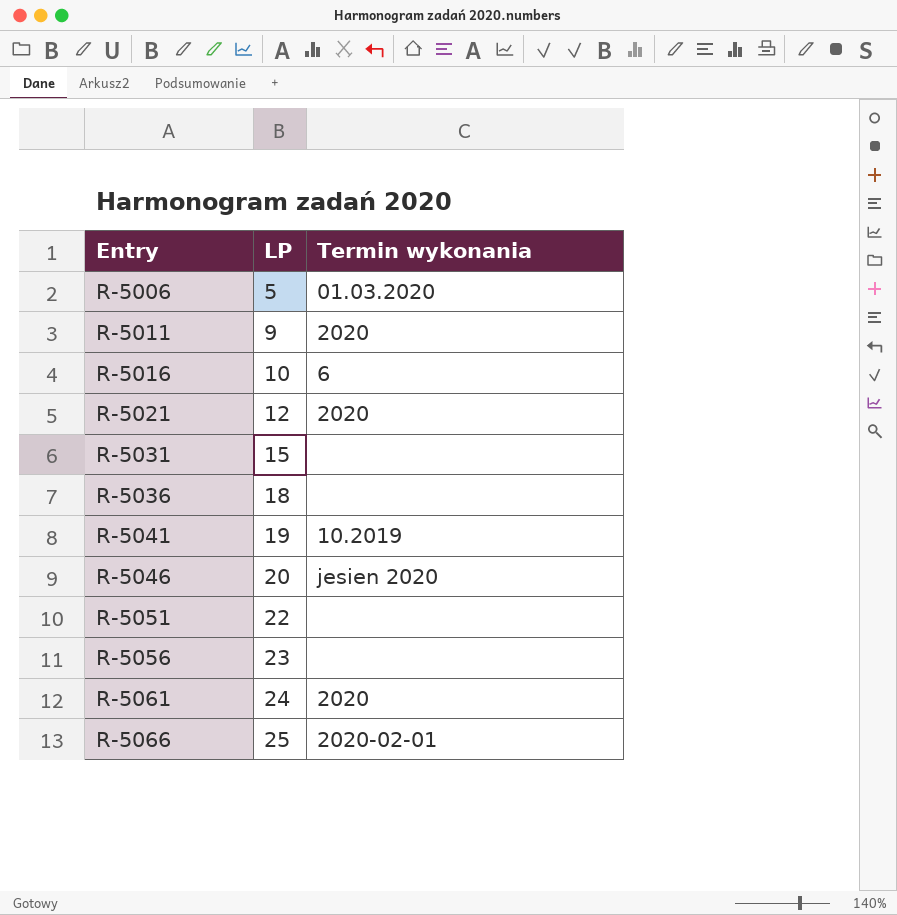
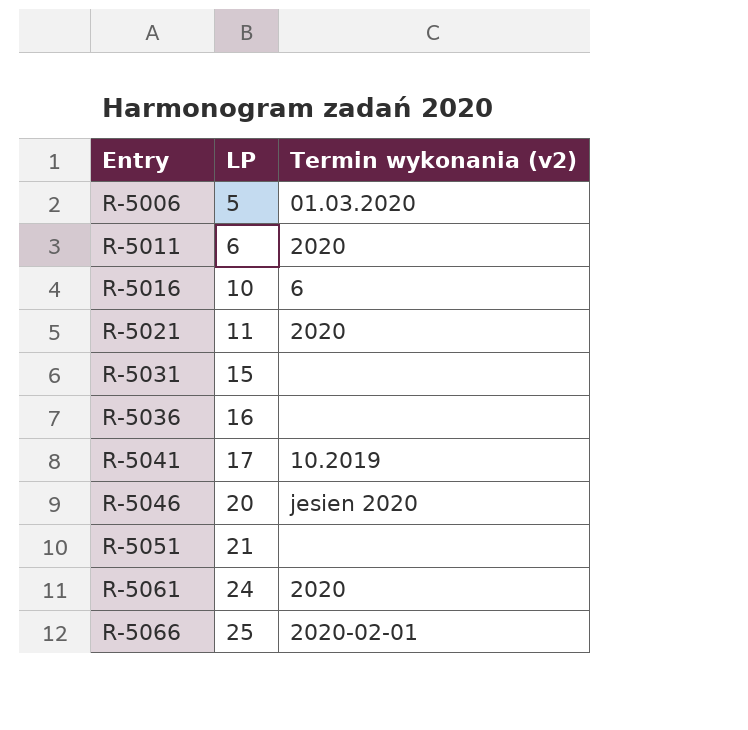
column name: Termin wykonania -> Termin wykonania (v2)
row R-5056: 23 | none -> none
R-5011 | LP: 9 -> 6
R-5021 | LP: 12 -> 11
R-5036 | LP: 18 -> 16
R-5041 | LP: 19 -> 17
R-5051 | LP: 22 -> 21

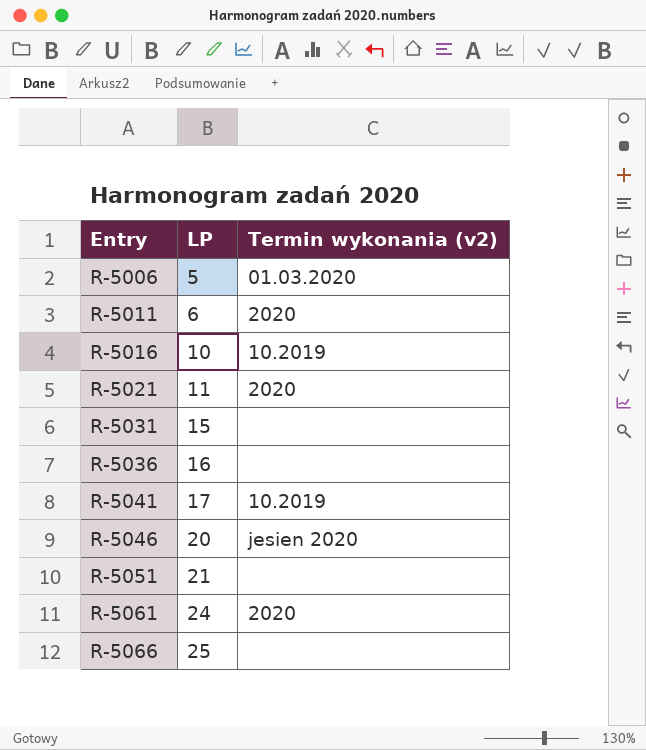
R-5016 | Termin wykonania (v2): 6 -> 10.2019
R-5066 | Termin wykonania (v2): 2020-02-01 -> none

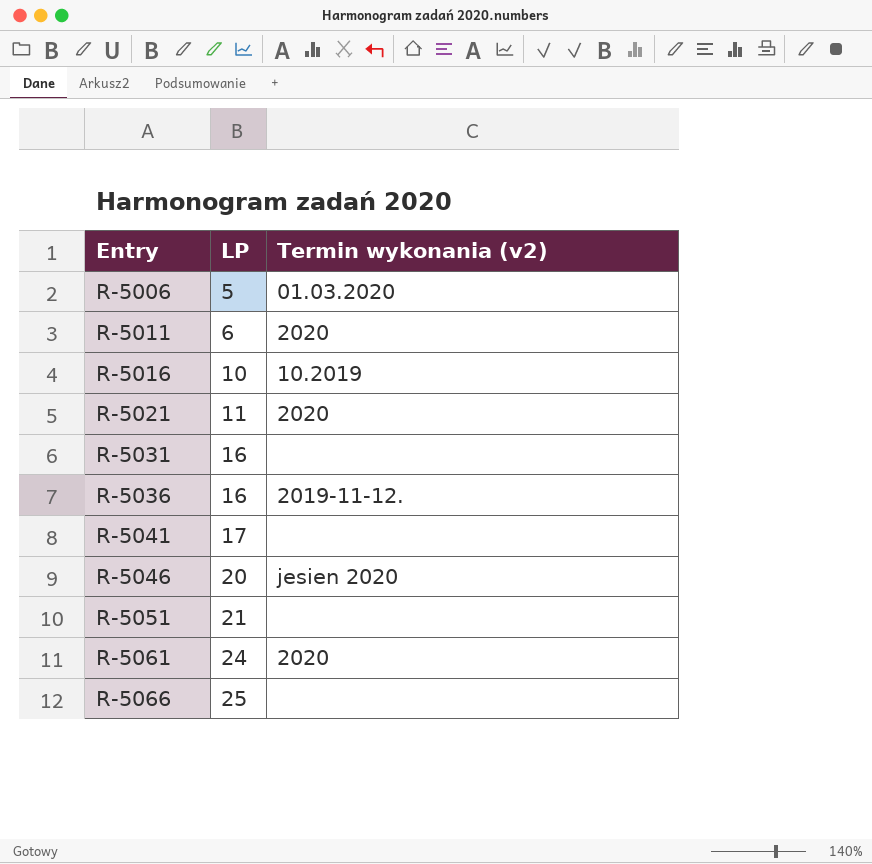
R-5031 | LP: 15 -> 16
R-5036 | Termin wykonania (v2): none -> 2019-11-12.
R-5041 | Termin wykonania (v2): 10.2019 -> none

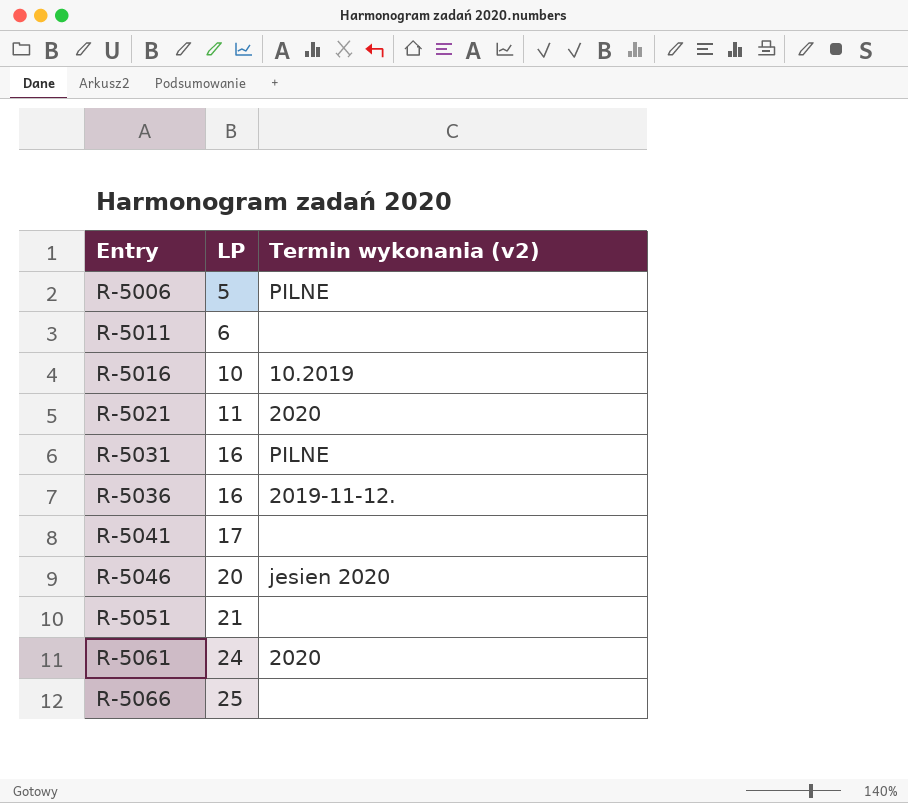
R-5006 | Termin wykonania (v2): 01.03.2020 -> PILNE
R-5011 | Termin wykonania (v2): 2020 -> none
R-5031 | Termin wykonania (v2): none -> PILNE

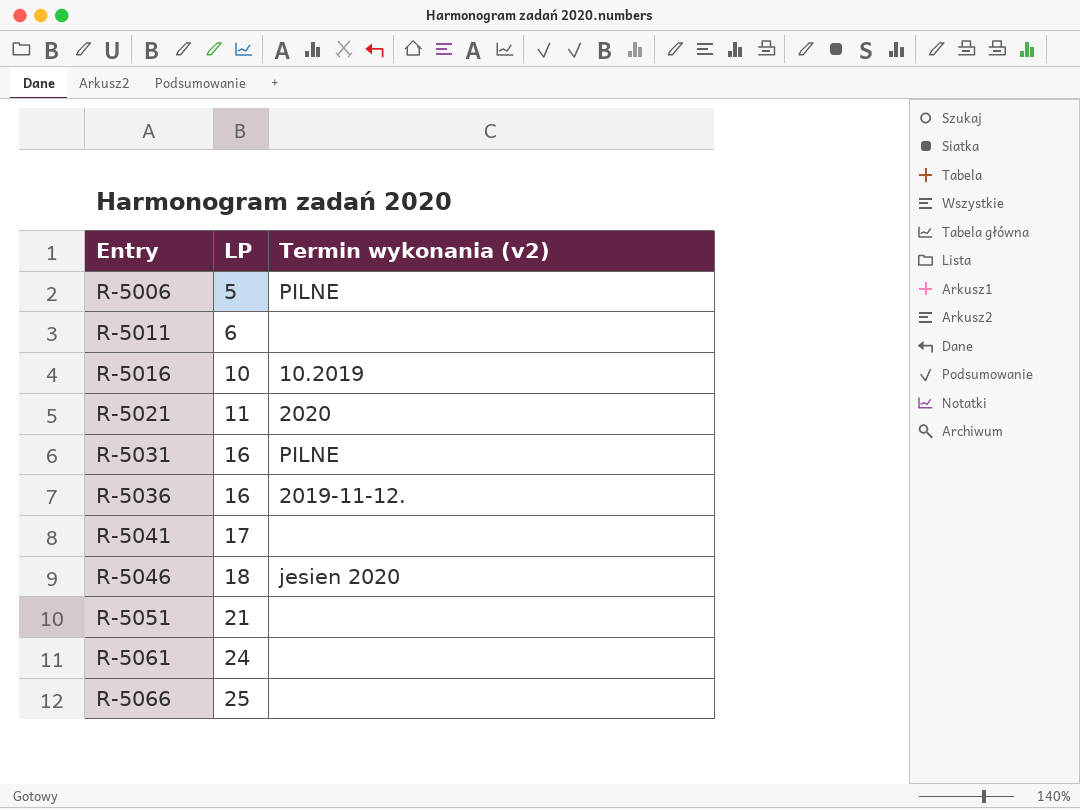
R-5046 | LP: 20 -> 18
R-5061 | Termin wykonania (v2): 2020 -> none

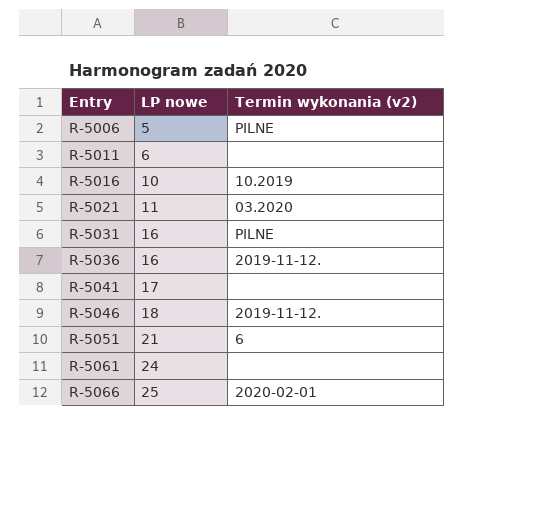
column name: LP -> LP nowe
R-5021 | Termin wykonania (v2): 2020 -> 03.2020
R-5046 | Termin wykonania (v2): jesien 2020 -> 2019-11-12.
R-5051 | Termin wykonania (v2): none -> 6
R-5066 | Termin wykonania (v2): none -> 2020-02-01

